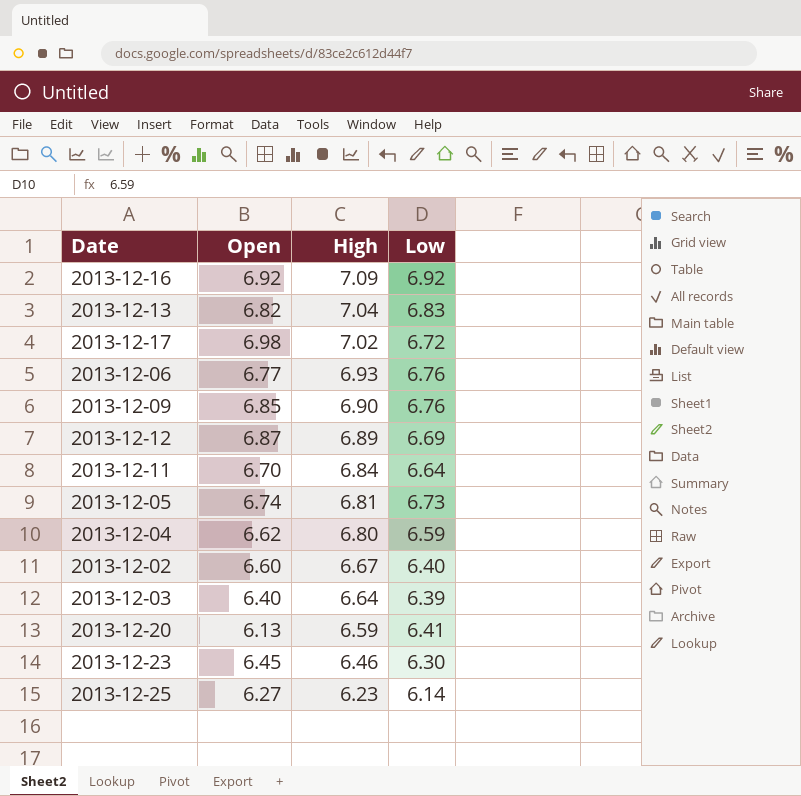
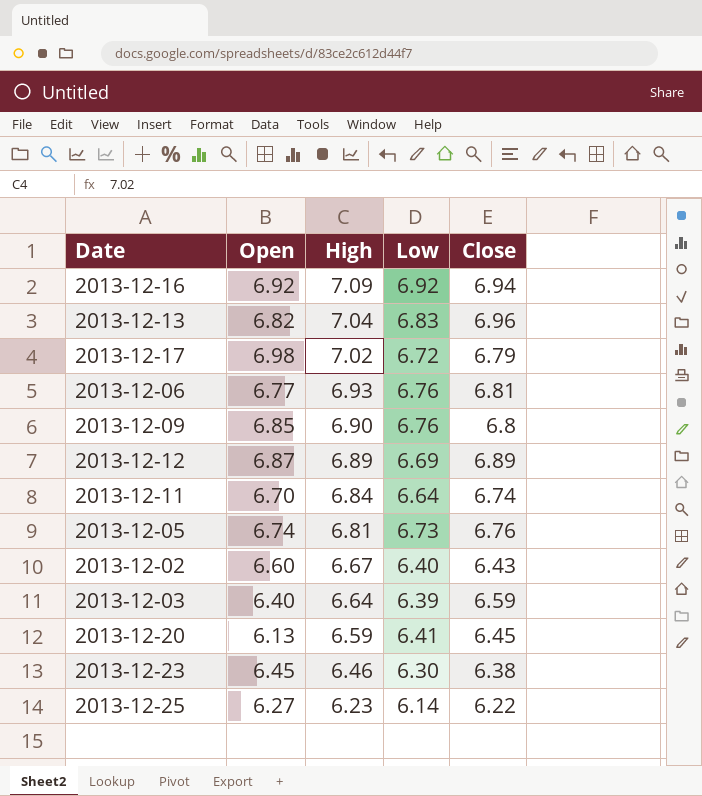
column Close | position: none -> 5
row 2013-12-04: 6.62 | 6.80 | 6.59 -> none

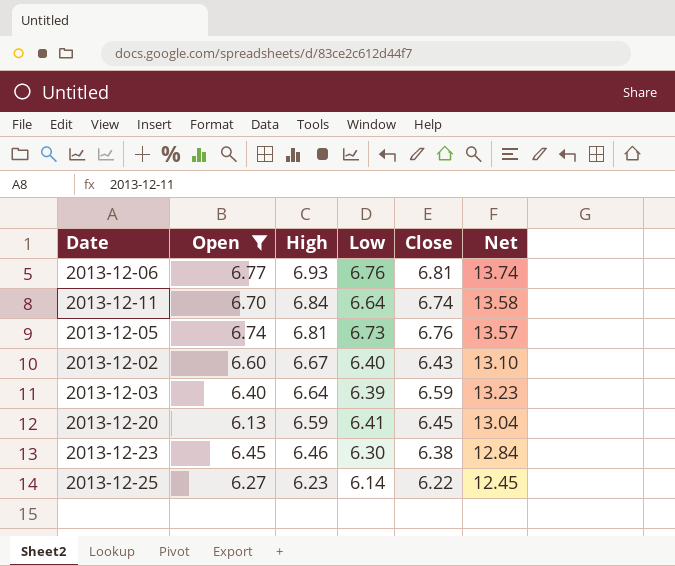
filter: none -> Open <= 6.77
column Net | formula: none -> [High] + [Close]

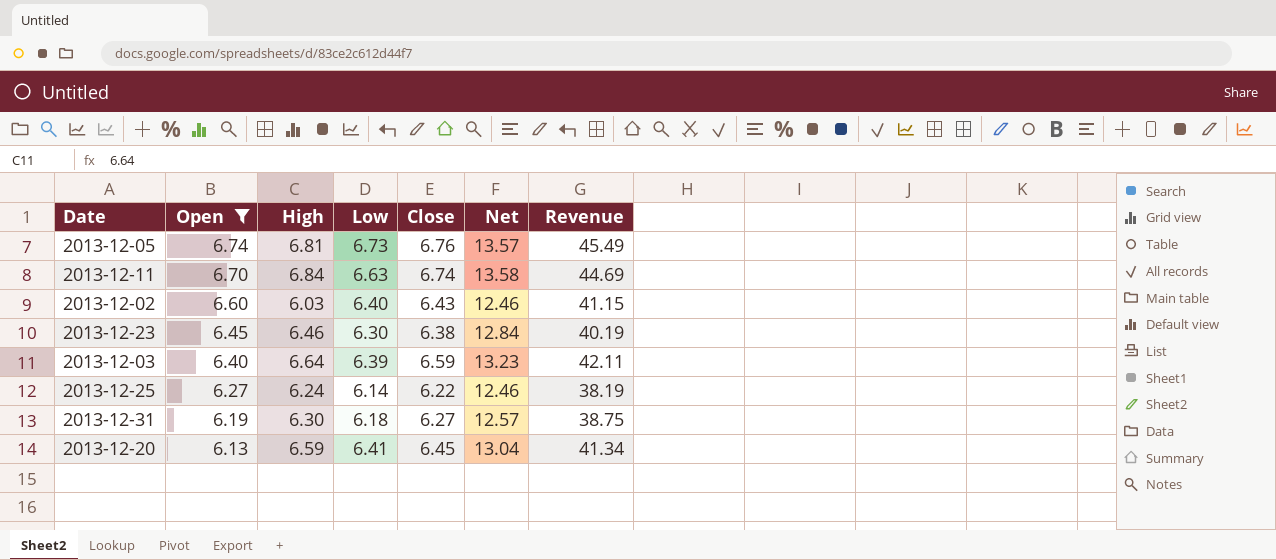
row order: High descending -> Open descending
column Revenue | formula: none -> [Low] * [Close]
row 2013-12-06: 6.77 | 6.93 | 6.76 | 6.81 | 13.74 -> none
2013-12-11 | Low: 6.64 -> 6.63
2013-12-02 | High: 6.67 -> 6.03
2013-12-02 | Net: 13.10 -> 12.46
2013-12-25 | High: 6.23 -> 6.24
2013-12-25 | Net: 12.45 -> 12.46
row 2013-12-31: none -> 6.19 | 6.30 | 6.18 | 6.27 | 12.57 | 38.75

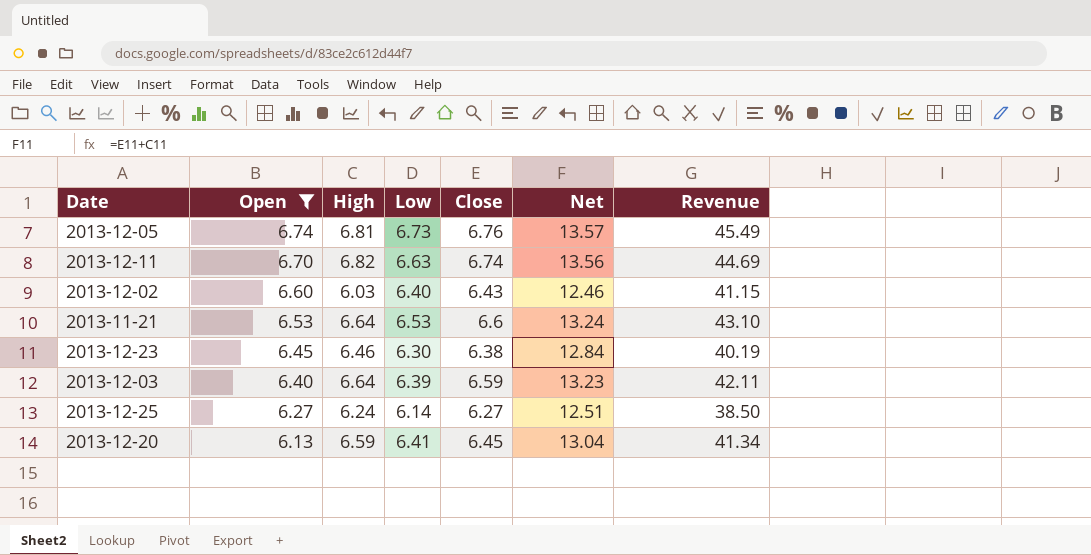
row 2013-12-31: 6.19 | 6.30 | 6.18 | 6.27 | 12.57 | 38.75 -> none
2013-12-11 | High: 6.84 -> 6.82
2013-12-11 | Net: 13.58 -> 13.56
row 2013-11-21: none -> 6.53 | 6.64 | 6.53 | 6.6 | 13.24 | 43.10
2013-12-25 | Close: 6.22 -> 6.27
2013-12-25 | Net: 12.46 -> 12.51
2013-12-25 | Revenue: 38.19 -> 38.50

